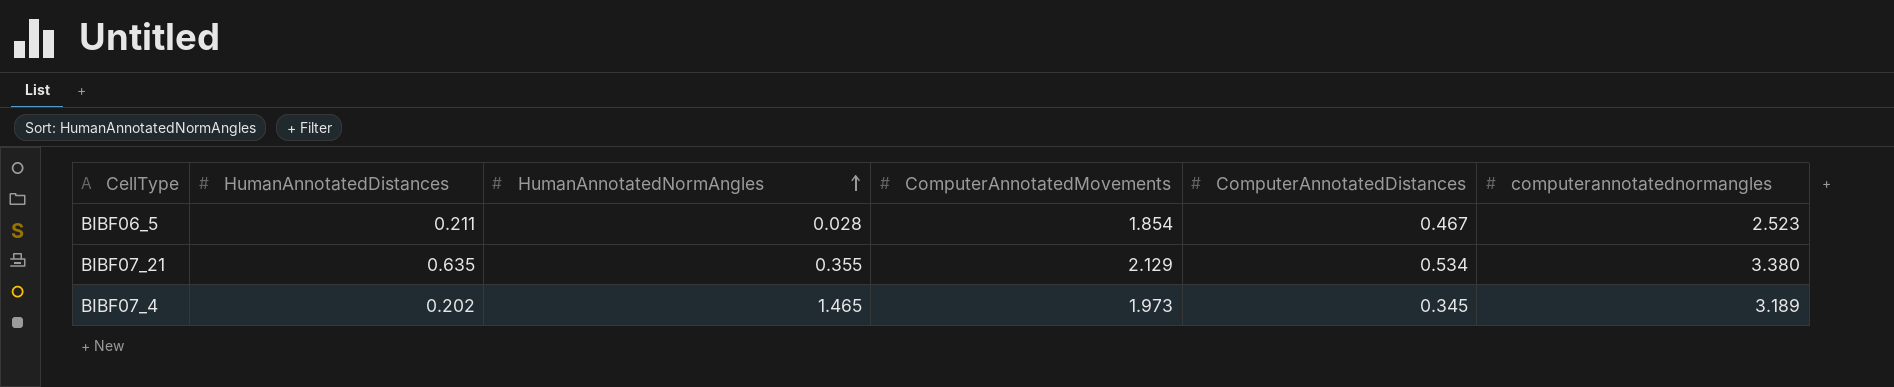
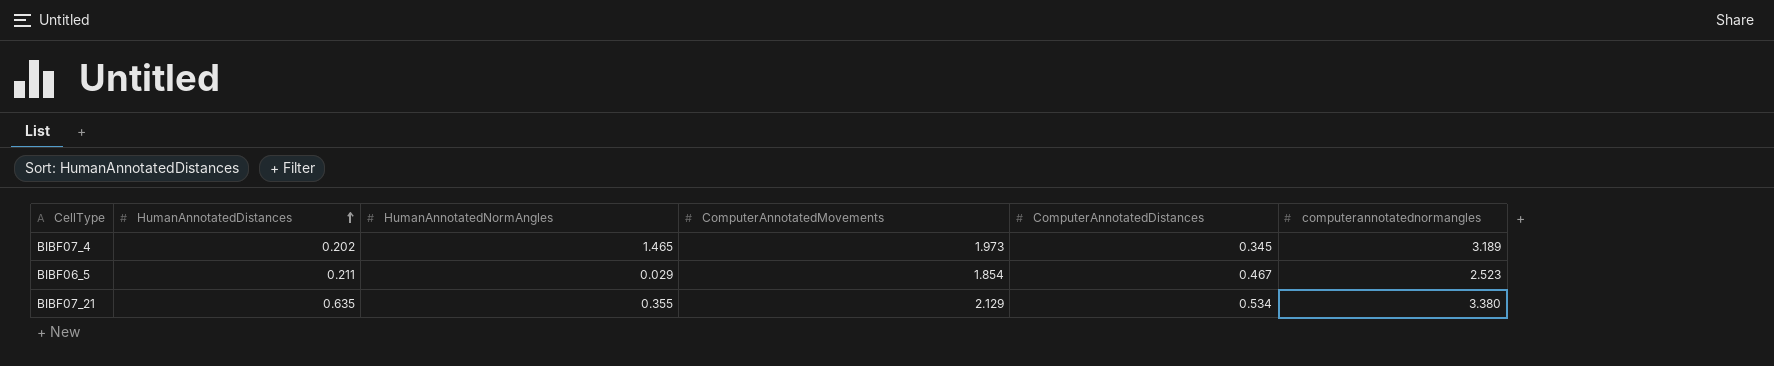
row order: HumanAnnotatedNormAngles ascending -> HumanAnnotatedDistances ascending
BIBF06_5 | HumanAnnotatedNormAngles: 0.028 -> 0.029

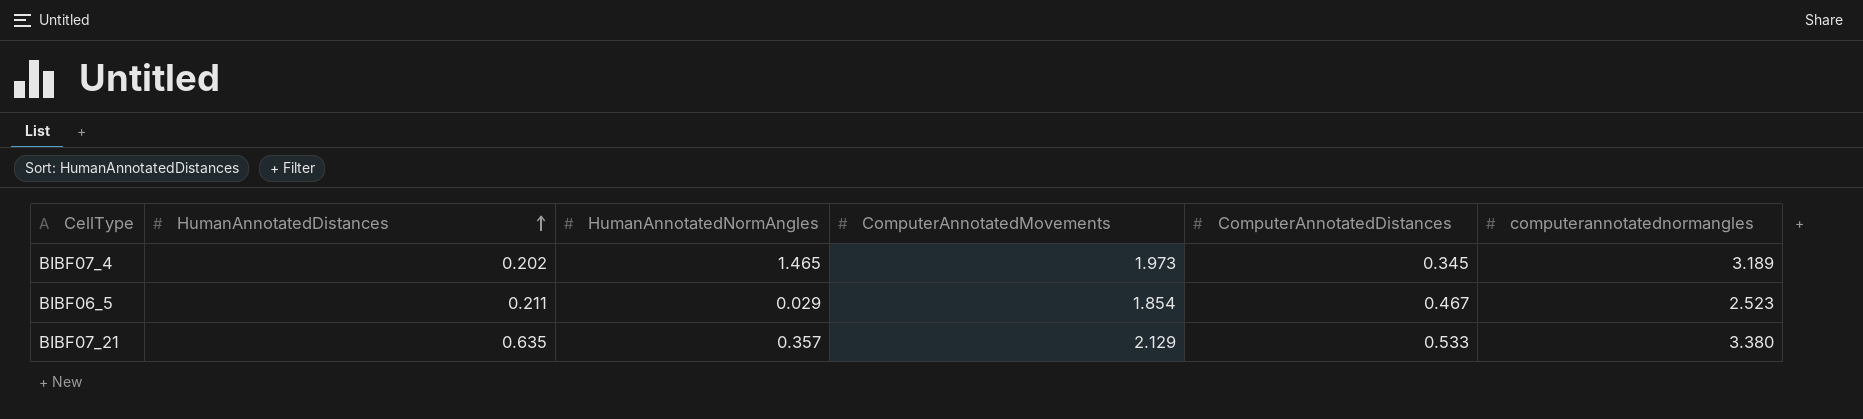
BIBF07_21 | HumanAnnotatedNormAngles: 0.355 -> 0.357
BIBF07_21 | ComputerAnnotatedDistances: 0.534 -> 0.533

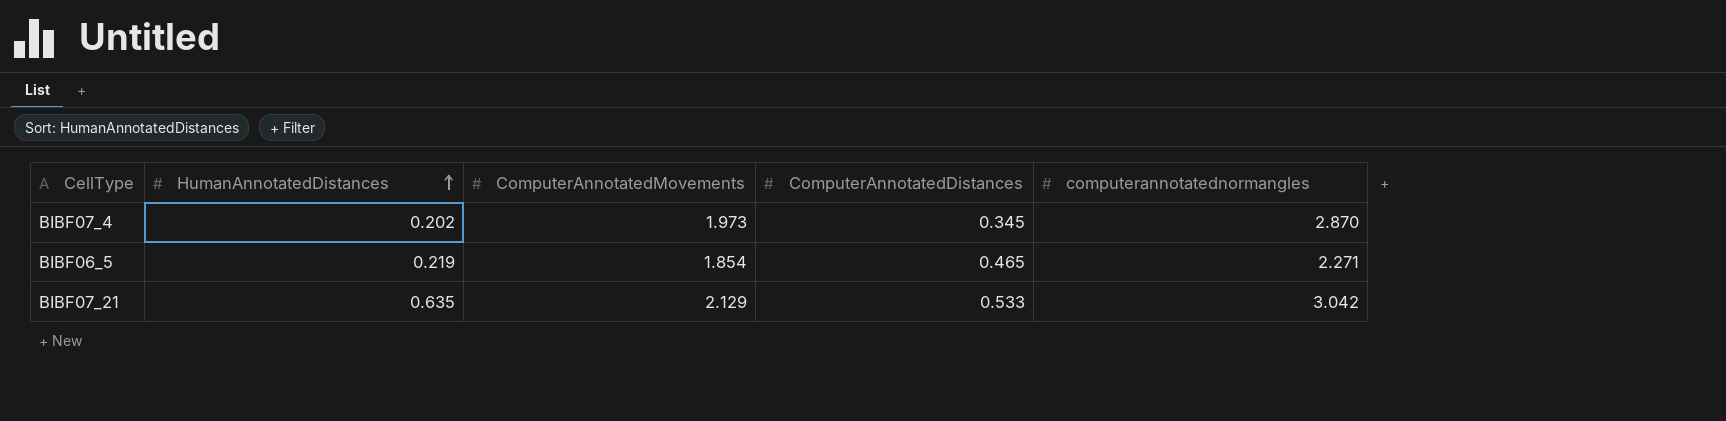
column HumanAnnotatedNormAngles | position: 3 -> none
BIBF07_4 | computerannotatednormangles: 3.189 -> 2.870
BIBF06_5 | HumanAnnotatedDistances: 0.211 -> 0.219
BIBF06_5 | ComputerAnnotatedDistances: 0.467 -> 0.465
BIBF06_5 | computerannotatednormangles: 2.523 -> 2.271
BIBF07_21 | computerannotatednormangles: 3.380 -> 3.042

